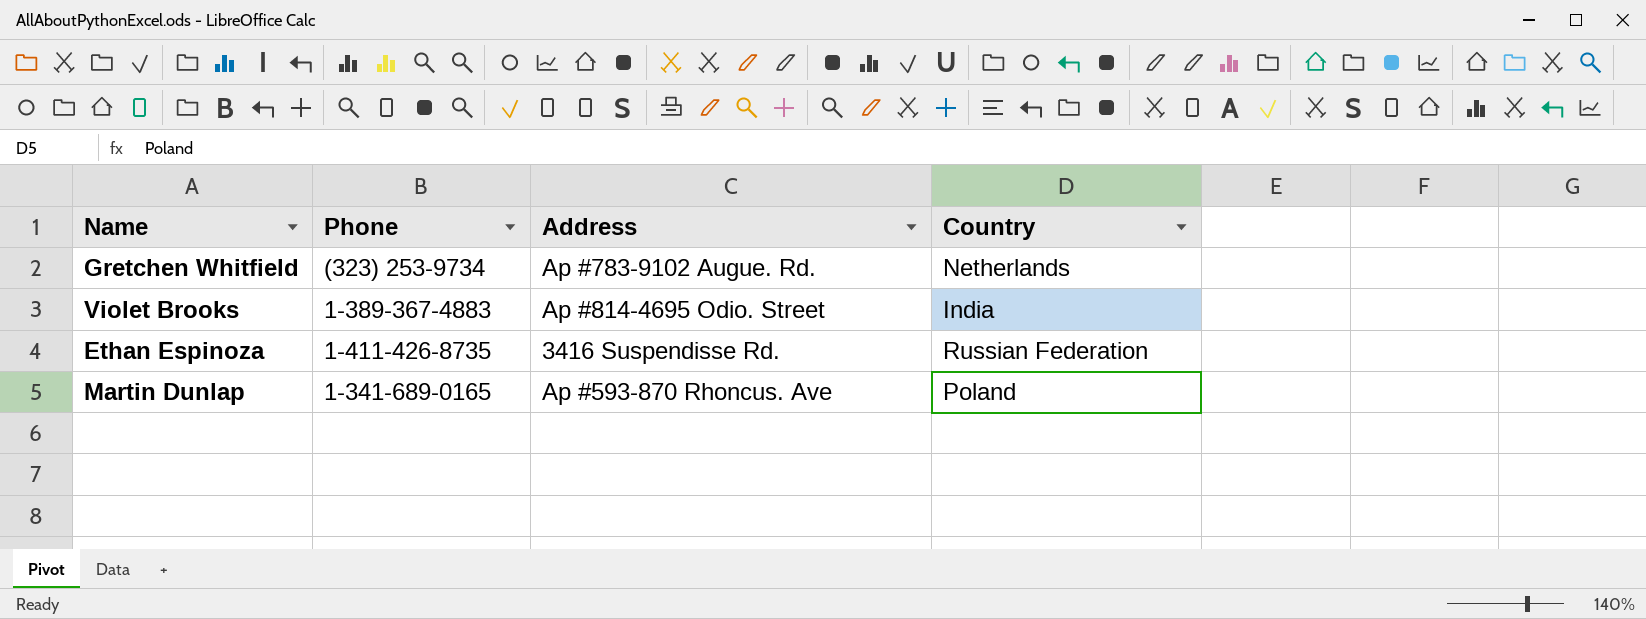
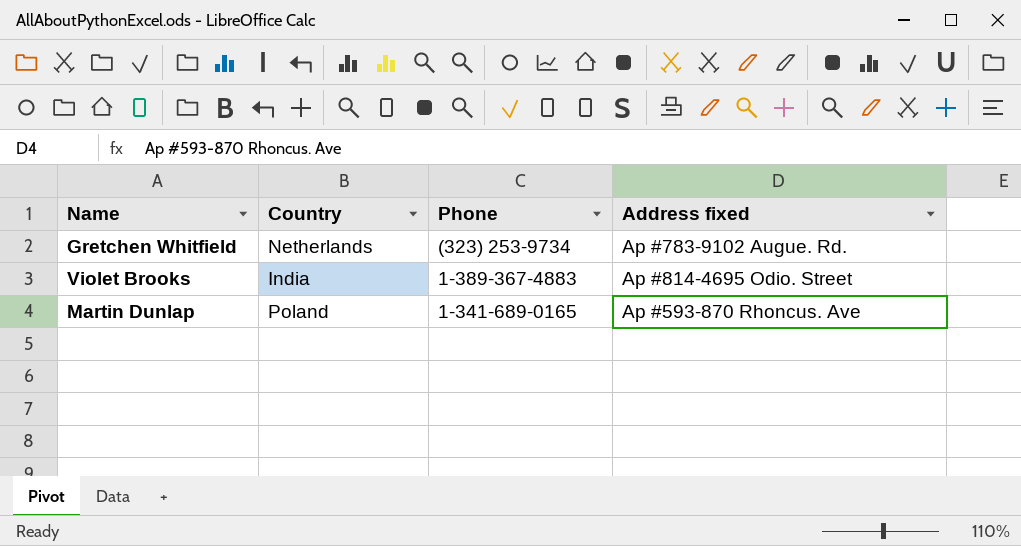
column Country | position: 4 -> 2
column name: Address -> Address fixed
row Ethan Espinoza: 1-411-426-8735 | 3416 Suspendisse Rd. | Russian Federation -> none

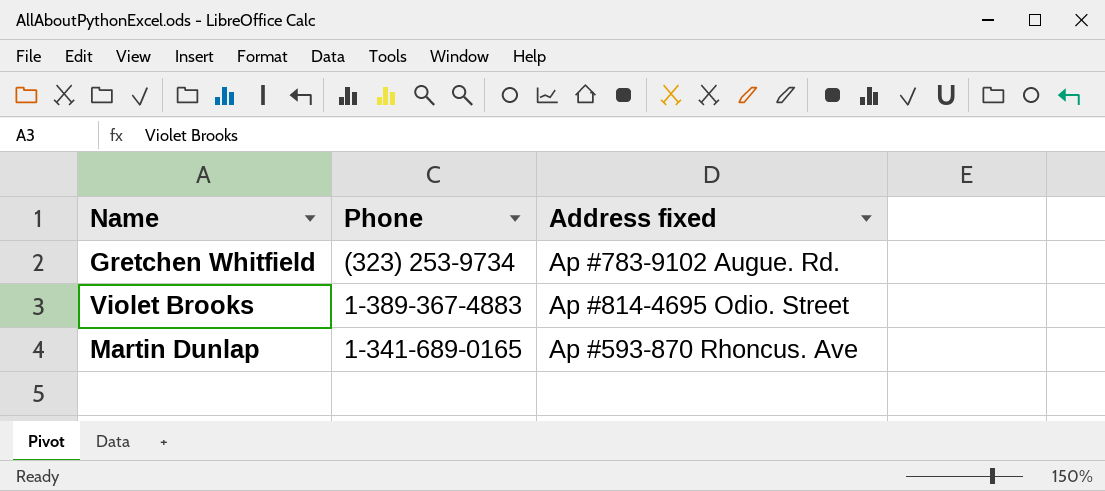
column Country | position: 2 -> none

